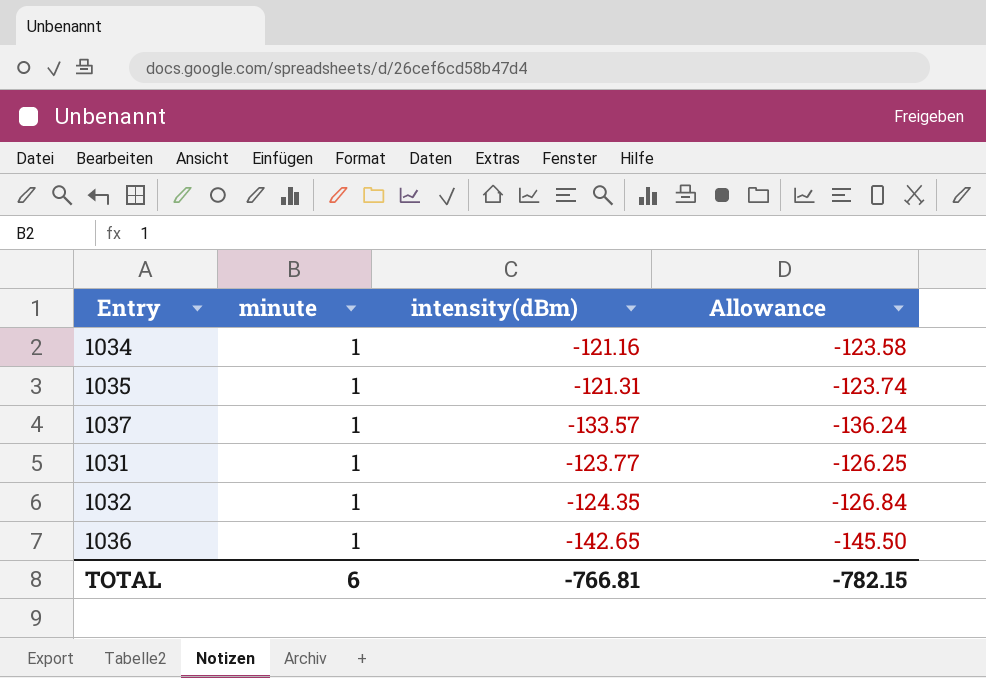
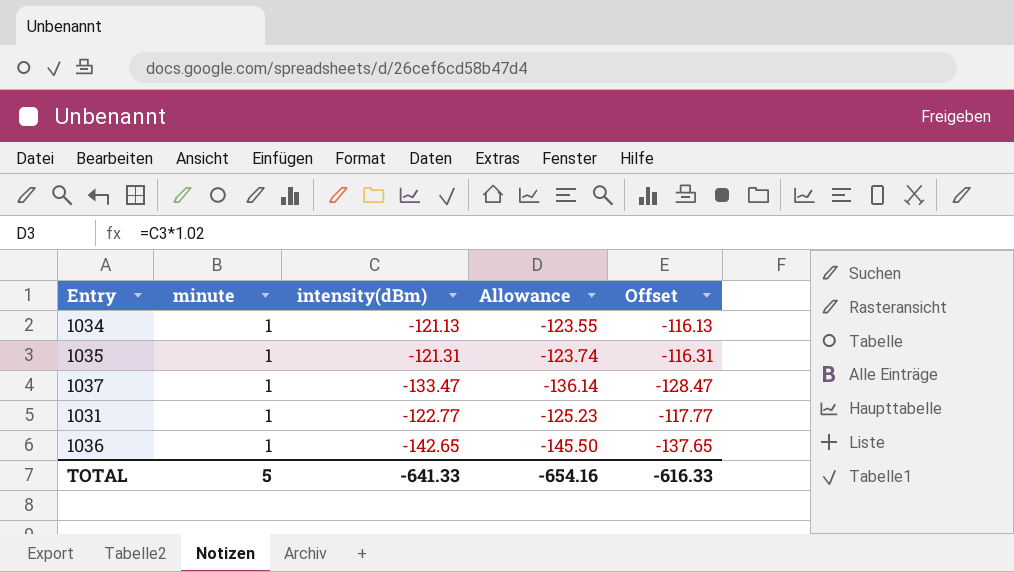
column Offset | formula: none -> [intensity(dBm)] + 5
row 1032: 1 | -124.35 | -126.84 -> none
1034 | intensity(dBm): -121.16 -> -121.13
1034 | Allowance: -123.58 -> -123.55
1037 | intensity(dBm): -133.57 -> -133.47
1037 | Allowance: -136.24 -> -136.14
1031 | intensity(dBm): -123.77 -> -122.77
1031 | Allowance: -126.25 -> -125.23
TOTAL | minute: 6 -> 5
TOTAL | intensity(dBm): -766.81 -> -641.33
TOTAL | Allowance: -782.15 -> -654.16

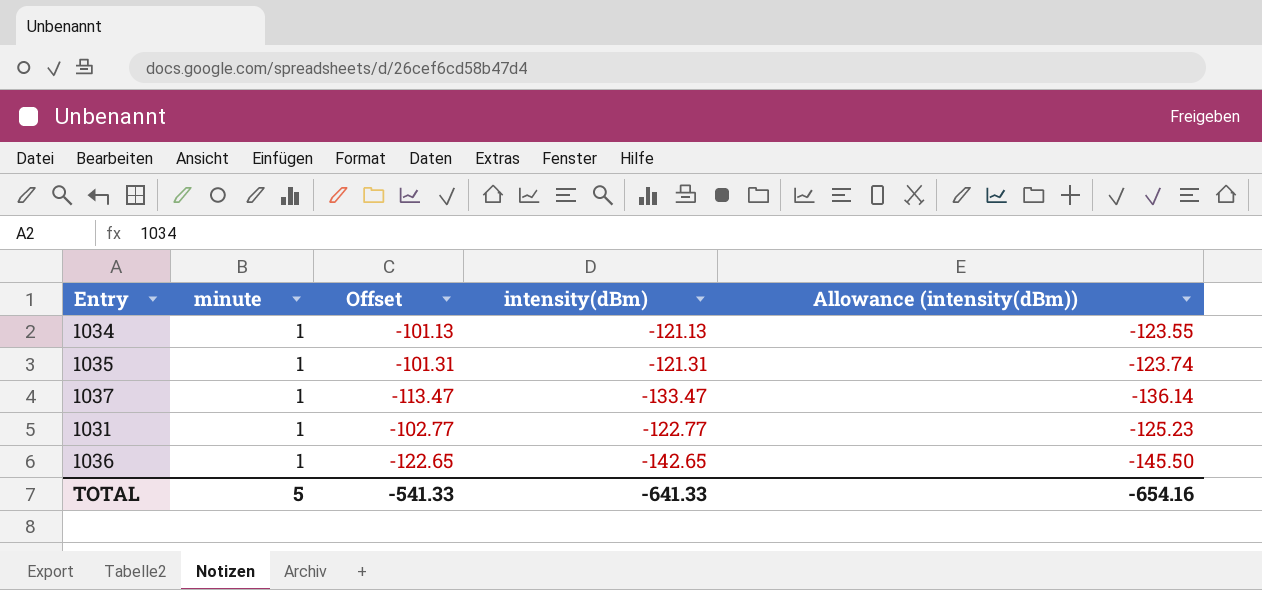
column Offset | formula: [intensity(dBm)] + 5 -> [intensity(dBm)] + 20
column Offset | position: 5 -> 3
column name: Allowance -> Allowance (intensity(dBm))
TOTAL | Offset: -616.33 -> -541.33

